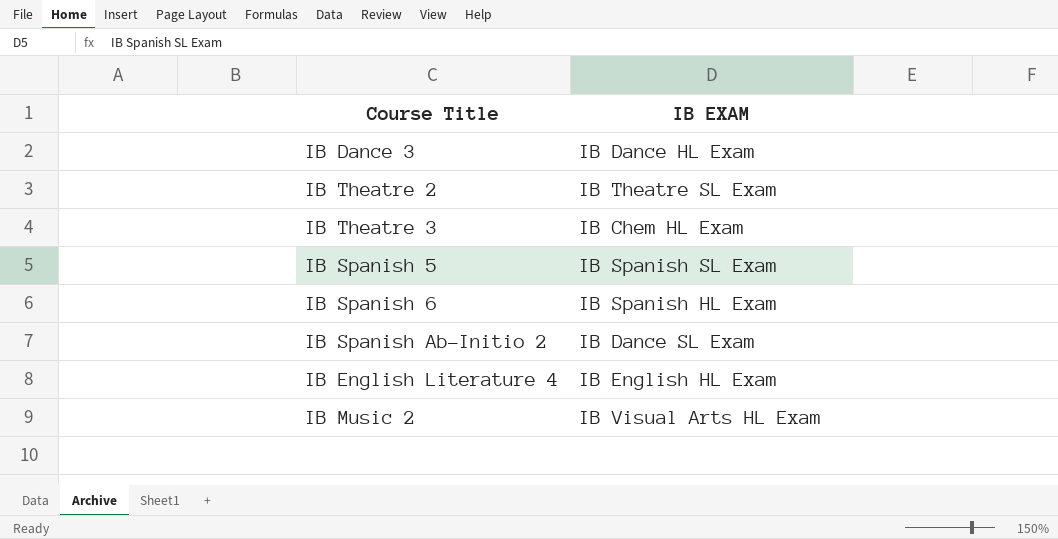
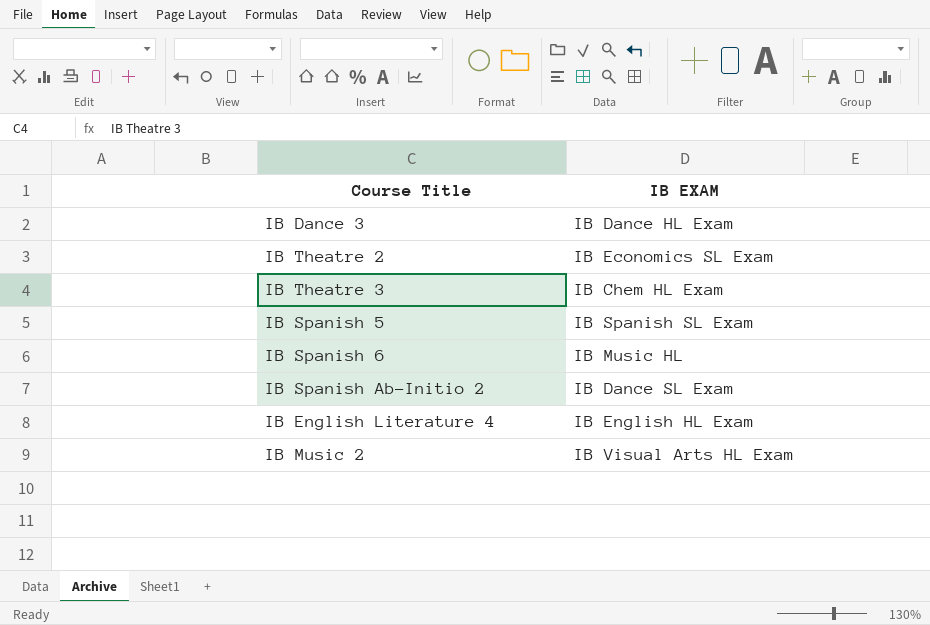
IB Theatre 2 | IB EXAM: IB Theatre SL Exam -> IB Economics SL Exam
IB Spanish 6 | IB EXAM: IB Spanish HL Exam -> IB Music HL

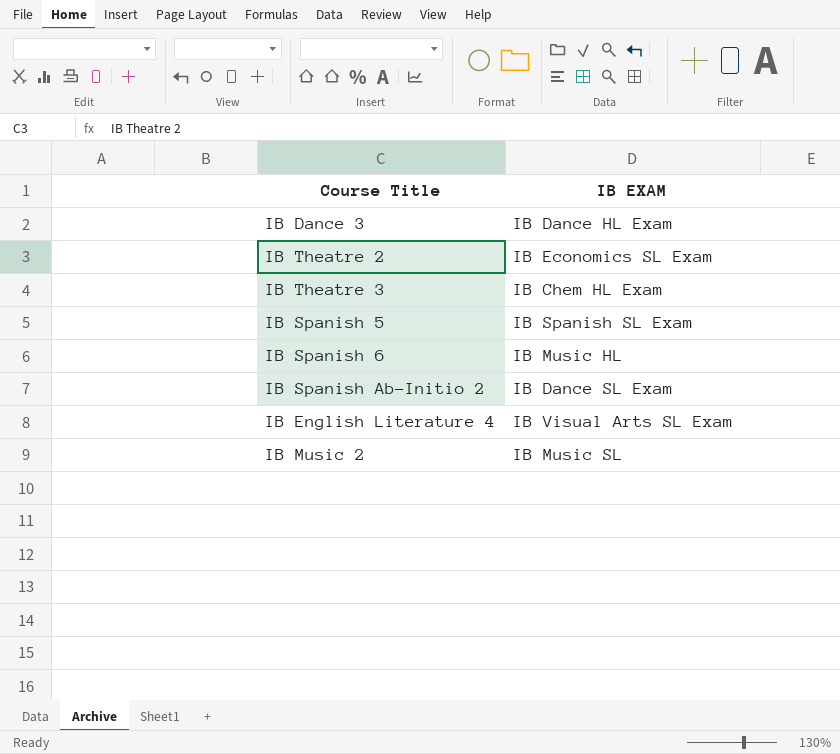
IB English Literature 4 | IB EXAM: IB English HL Exam -> IB Visual Arts SL Exam
IB Music 2 | IB EXAM: IB Visual Arts HL Exam -> IB Music SL

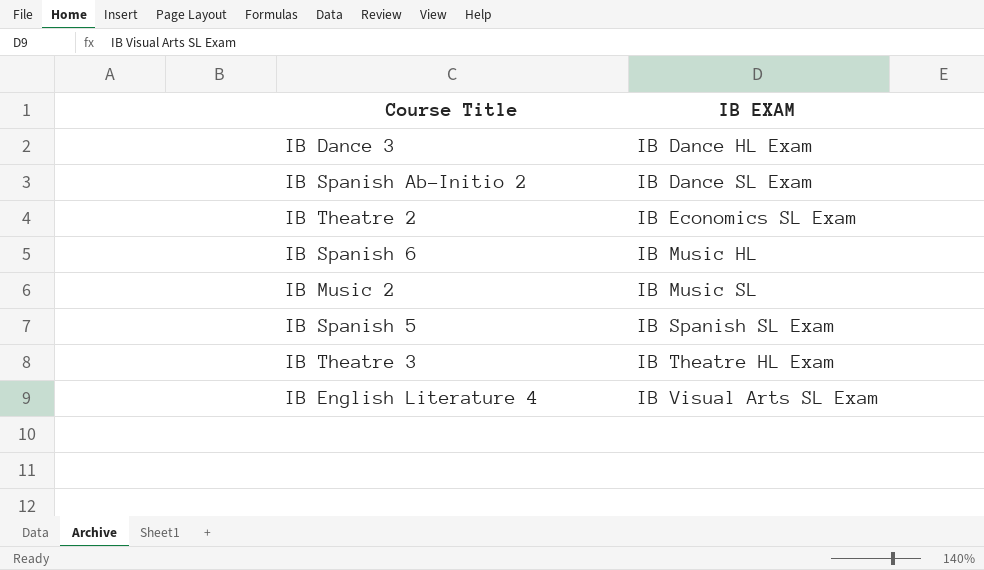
row order: none -> IB EXAM ascending
IB Theatre 3 | IB EXAM: IB Chem HL Exam -> IB Theatre HL Exam

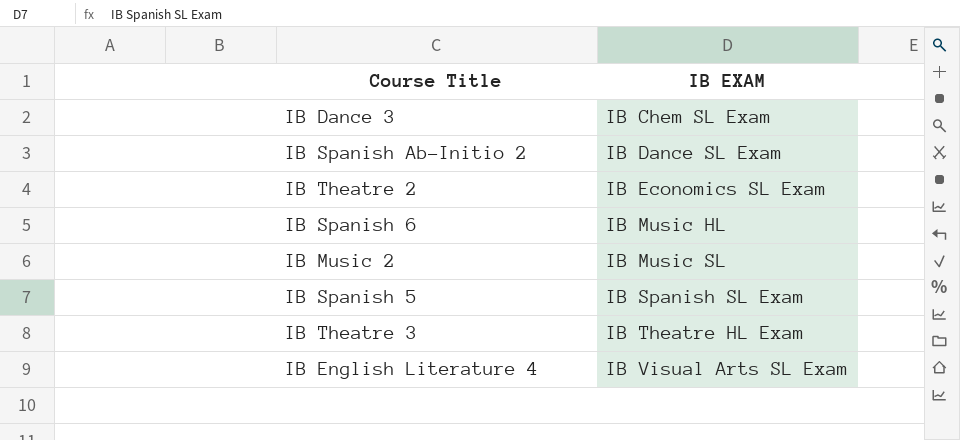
IB Dance 3 | IB EXAM: IB Dance HL Exam -> IB Chem SL Exam

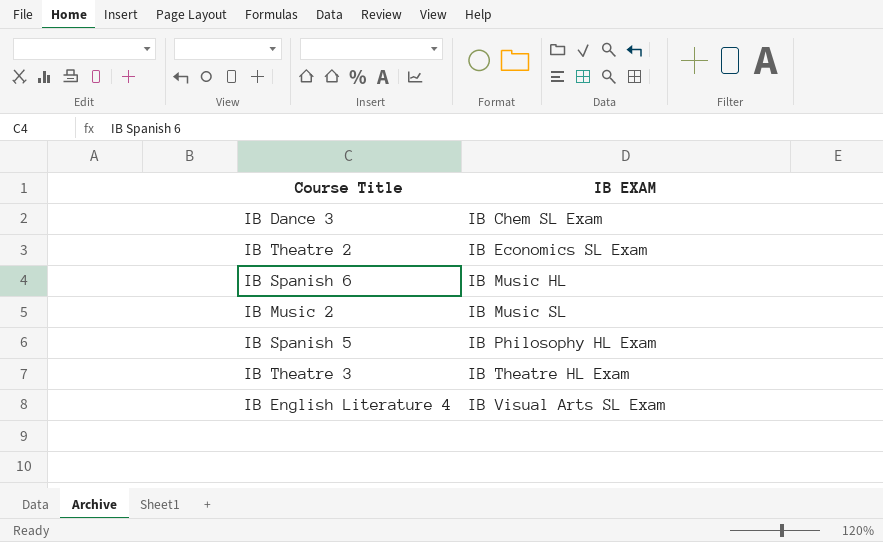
row IB Spanish Ab-Initio 2: IB Dance SL Exam -> none
IB Spanish 5 | IB EXAM: IB Spanish SL Exam -> IB Philosophy HL Exam

